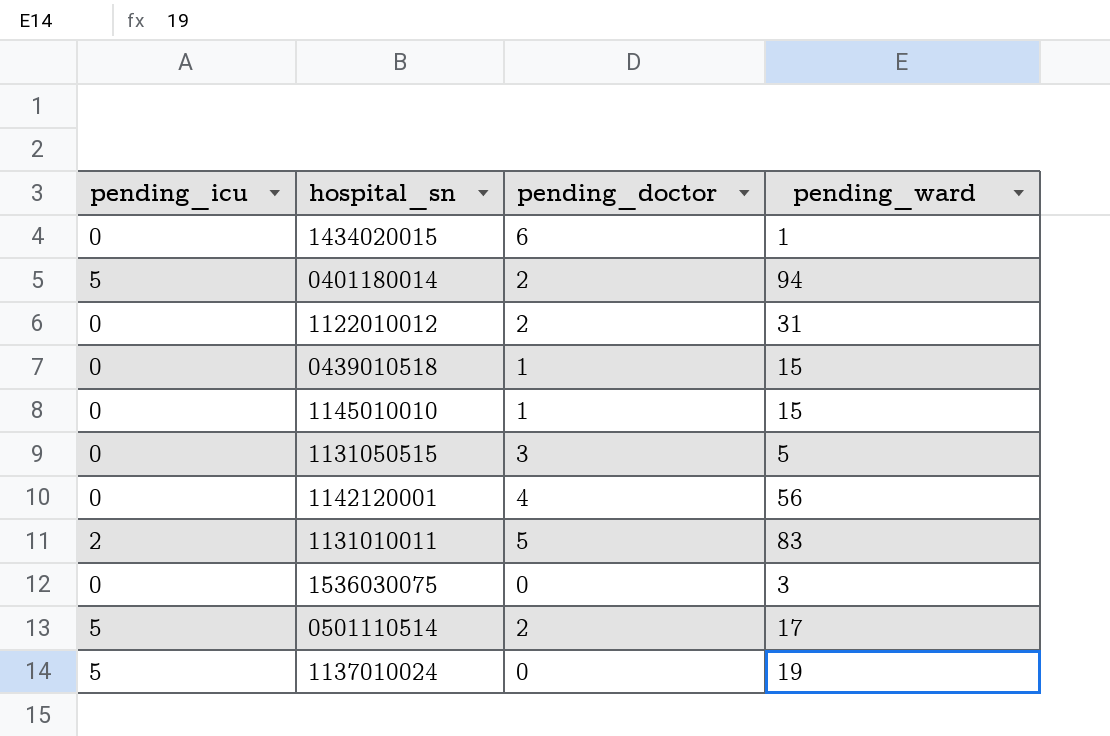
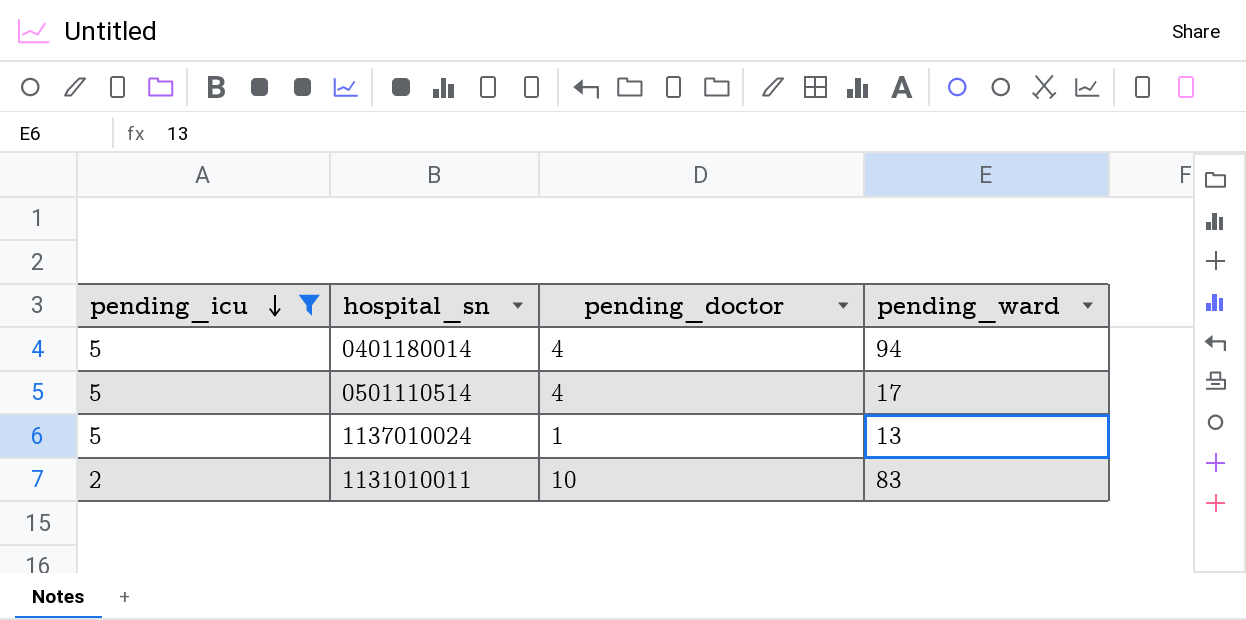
filter: none -> pending_icu != 0
row order: none -> pending_icu descending
0401180014 | pending_doctor: 2 -> 4
0501110514 | pending_doctor: 2 -> 4
1137010024 | pending_doctor: 0 -> 1
1137010024 | pending_ward: 19 -> 13
1131010011 | pending_doctor: 5 -> 10

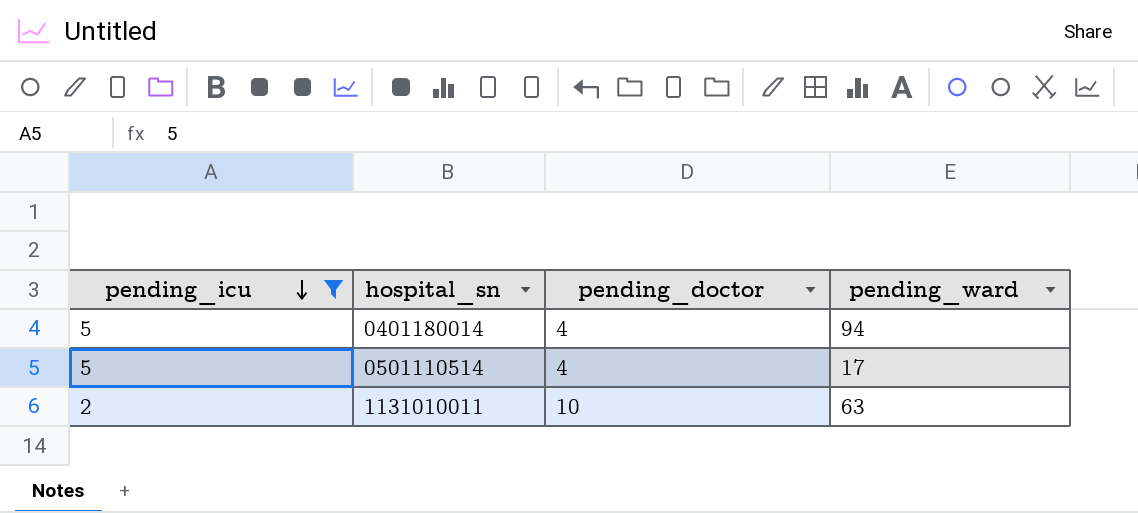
row 1137010024: 5 | 1 | 13 -> none
1131010011 | pending_ward: 83 -> 63

